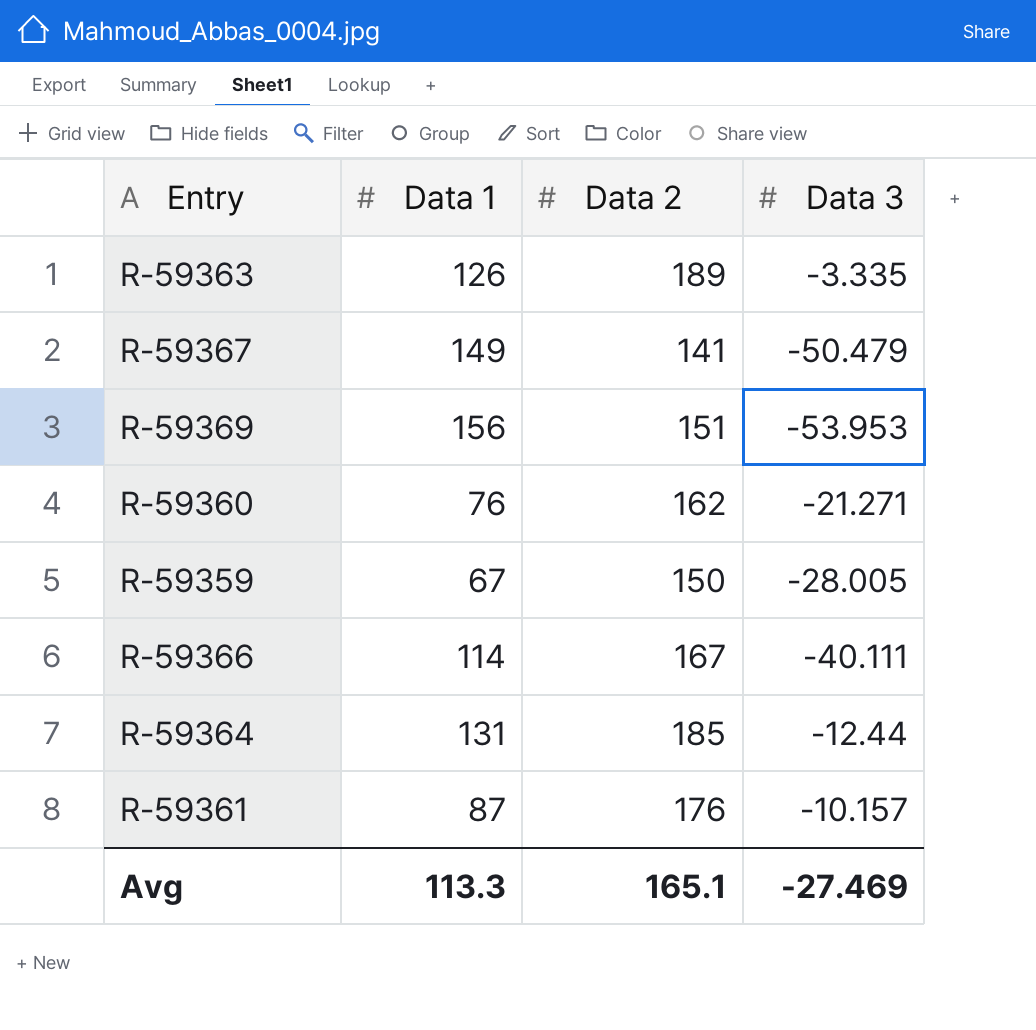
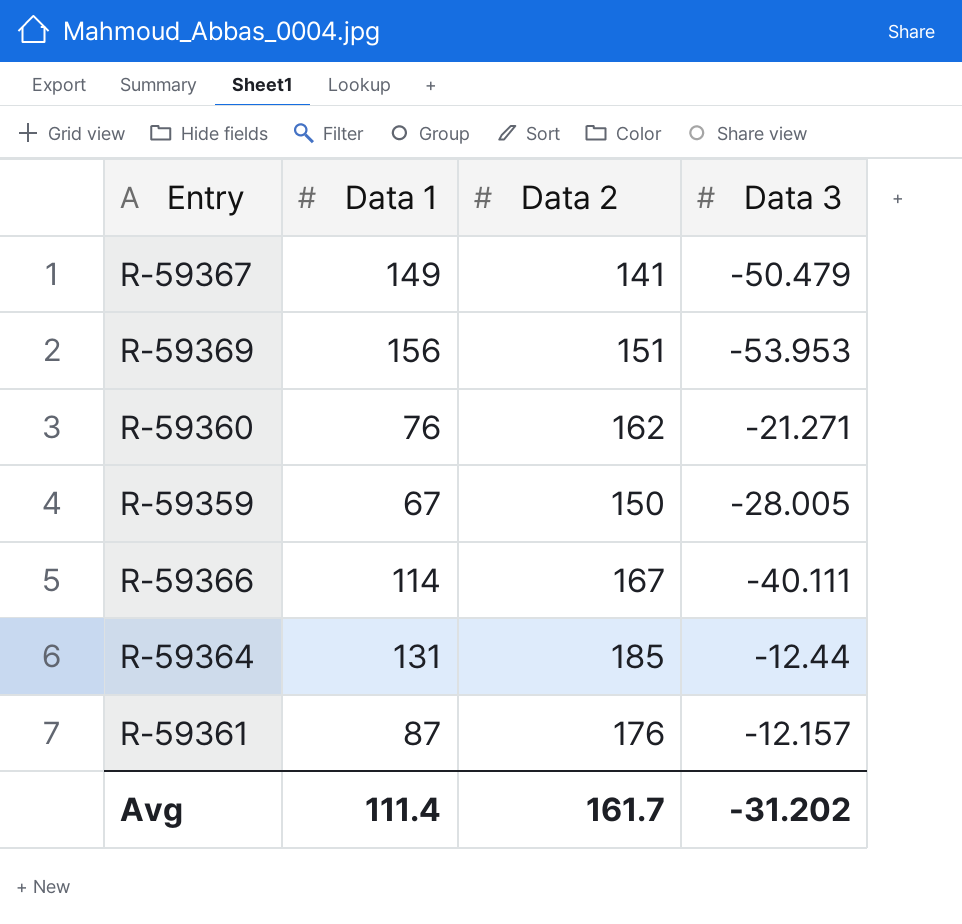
row R-59363: 126 | 189 | -3.335 -> none
R-59361 | Data 3: -10.157 -> -12.157
Avg | Data 1: 113.3 -> 111.4
Avg | Data 2: 165.1 -> 161.7
Avg | Data 3: -27.469 -> -31.202

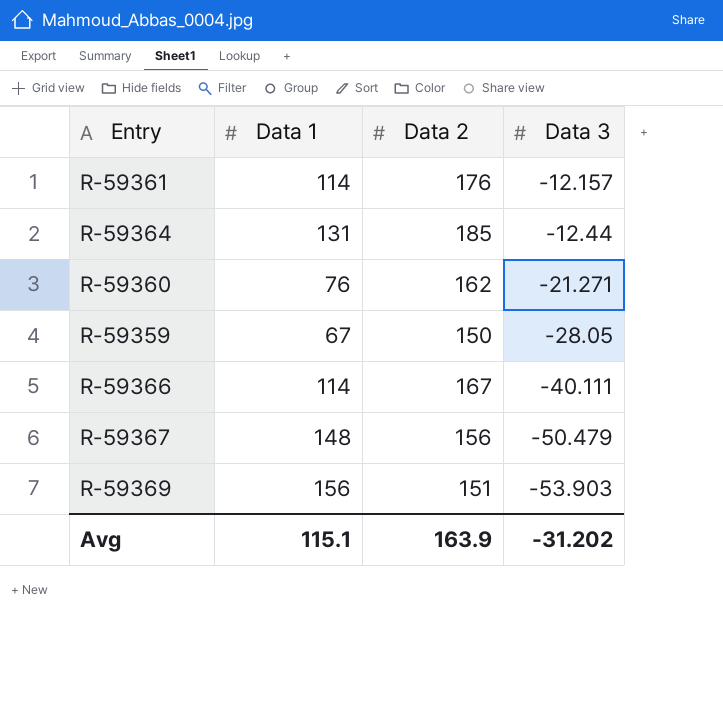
row order: none -> Data 3 descending
R-59361 | Data 1: 87 -> 114
R-59359 | Data 3: -28.005 -> -28.05
R-59367 | Data 1: 149 -> 148
R-59367 | Data 2: 141 -> 156
R-59369 | Data 3: -53.953 -> -53.903
Avg | Data 1: 111.4 -> 115.1
Avg | Data 2: 161.7 -> 163.9

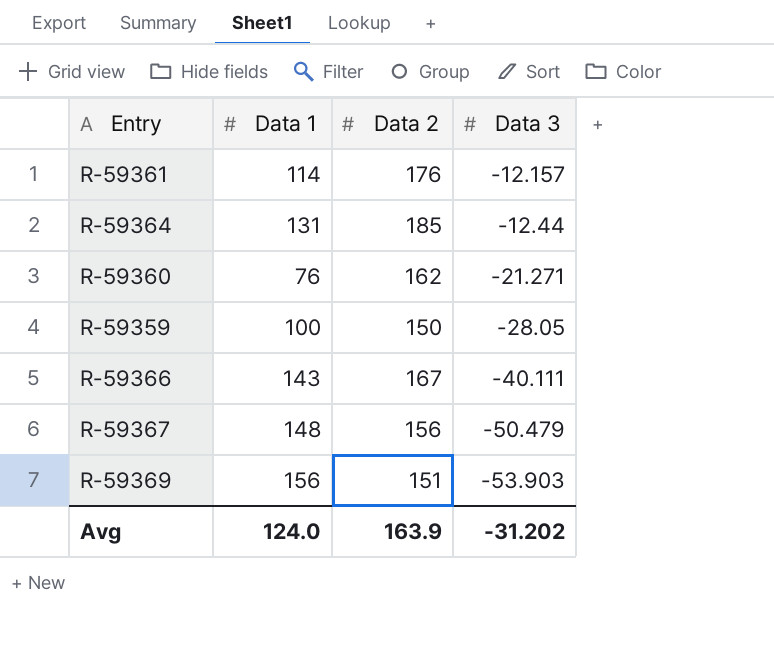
R-59359 | Data 1: 67 -> 100
R-59366 | Data 1: 114 -> 143
Avg | Data 1: 115.1 -> 124.0

